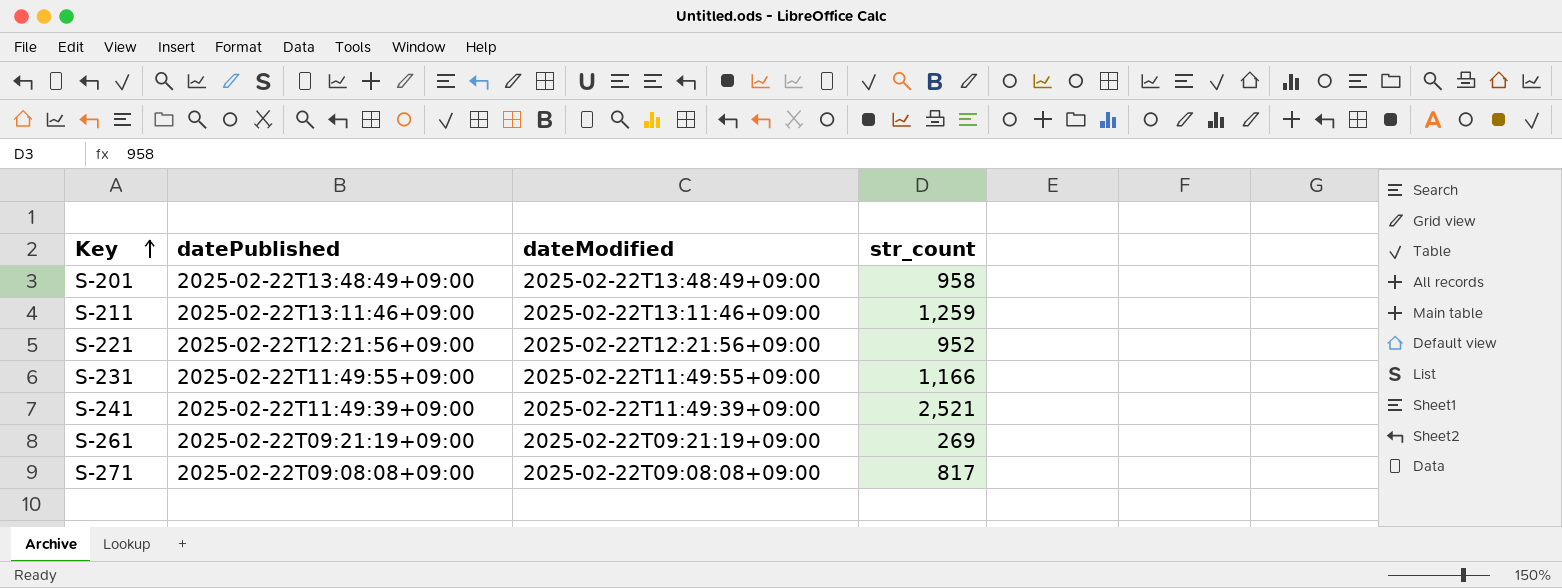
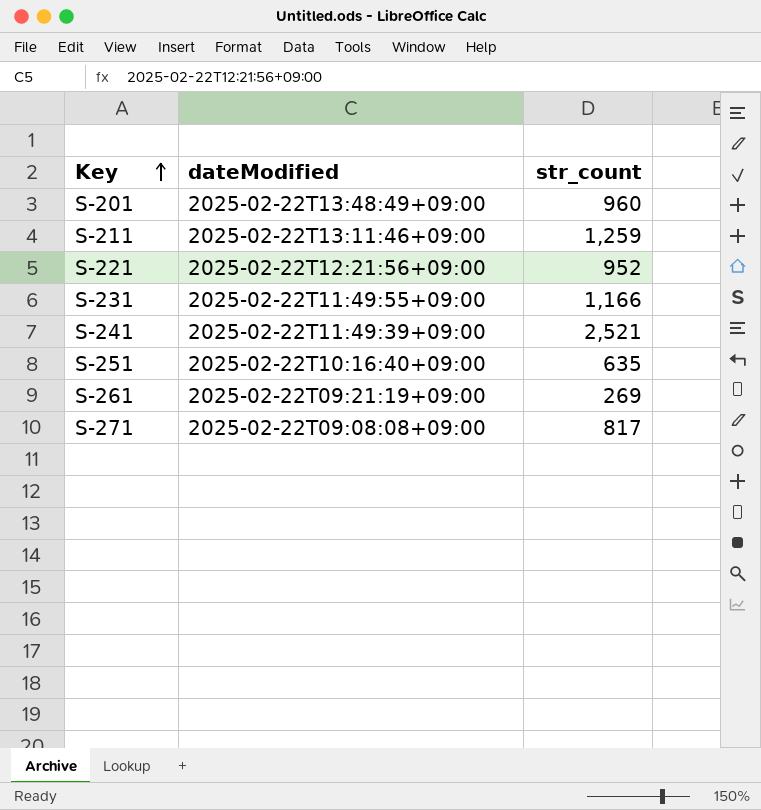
column datePublished | position: 2 -> none
S-201 | str_count: 958 -> 960
row S-251: none -> 2025-02-22T10:16:40+09:00 | 635

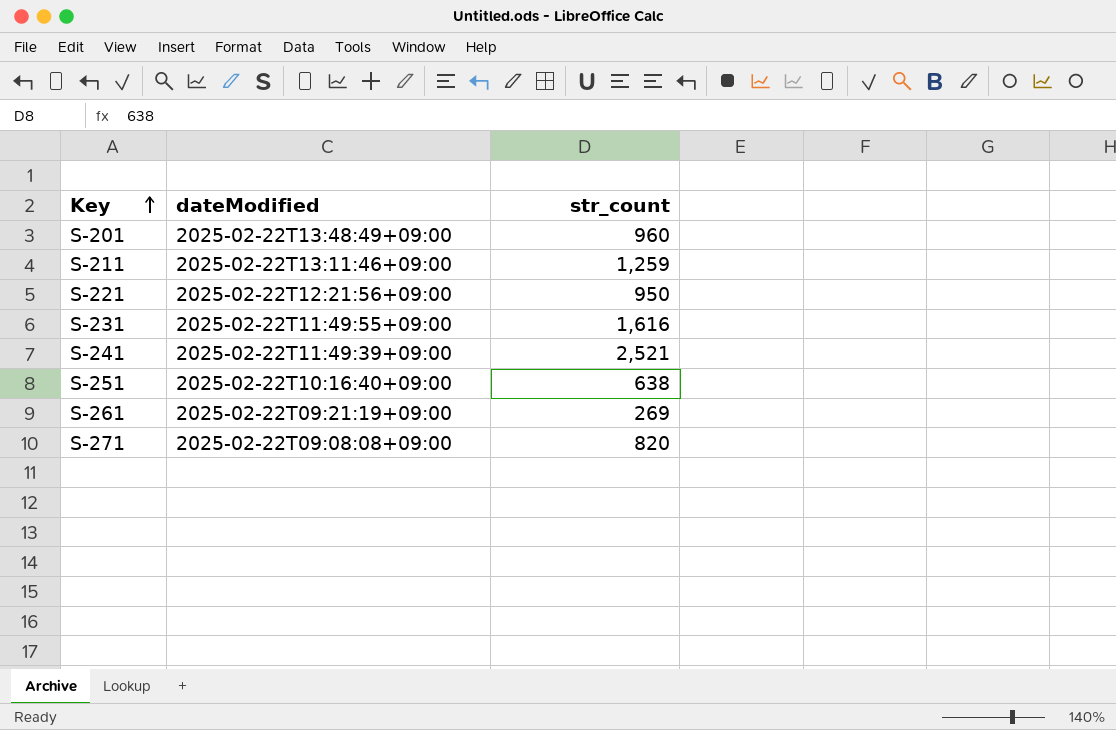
S-221 | str_count: 952 -> 950
S-231 | str_count: 1,166 -> 1,616
S-251 | str_count: 635 -> 638
S-271 | str_count: 817 -> 820

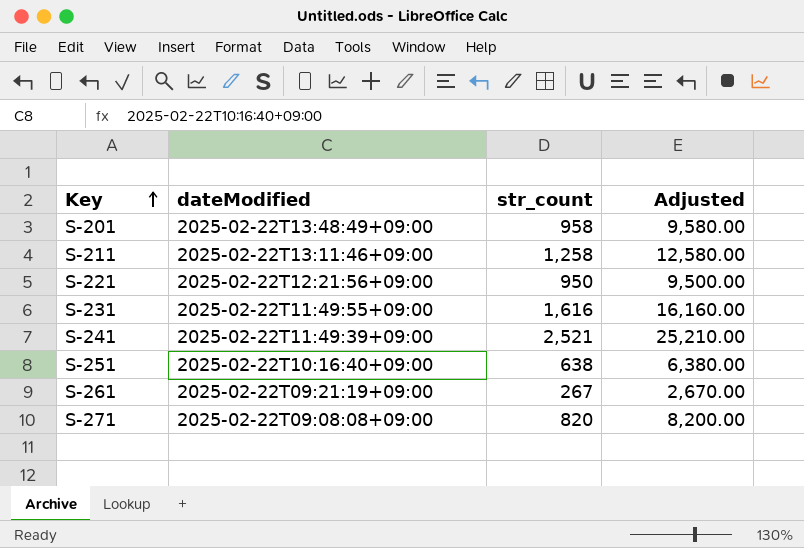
column Adjusted | formula: none -> [str_count] * 10
S-201 | str_count: 960 -> 958
S-211 | str_count: 1,259 -> 1,258
S-261 | str_count: 269 -> 267

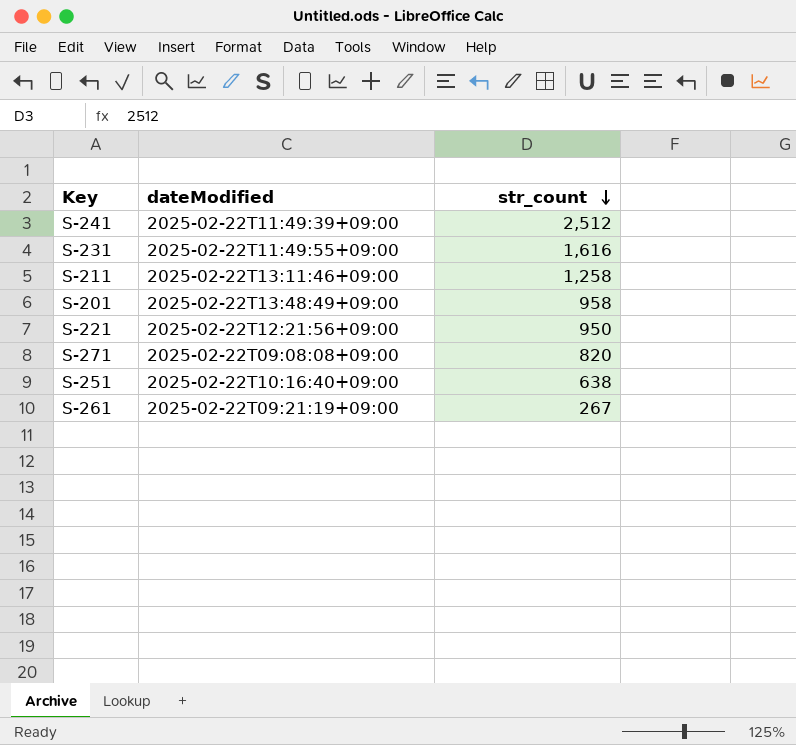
row order: Key ascending -> str_count descending
column Adjusted | formula: [str_count] * 10 -> none
S-241 | str_count: 2,521 -> 2,512

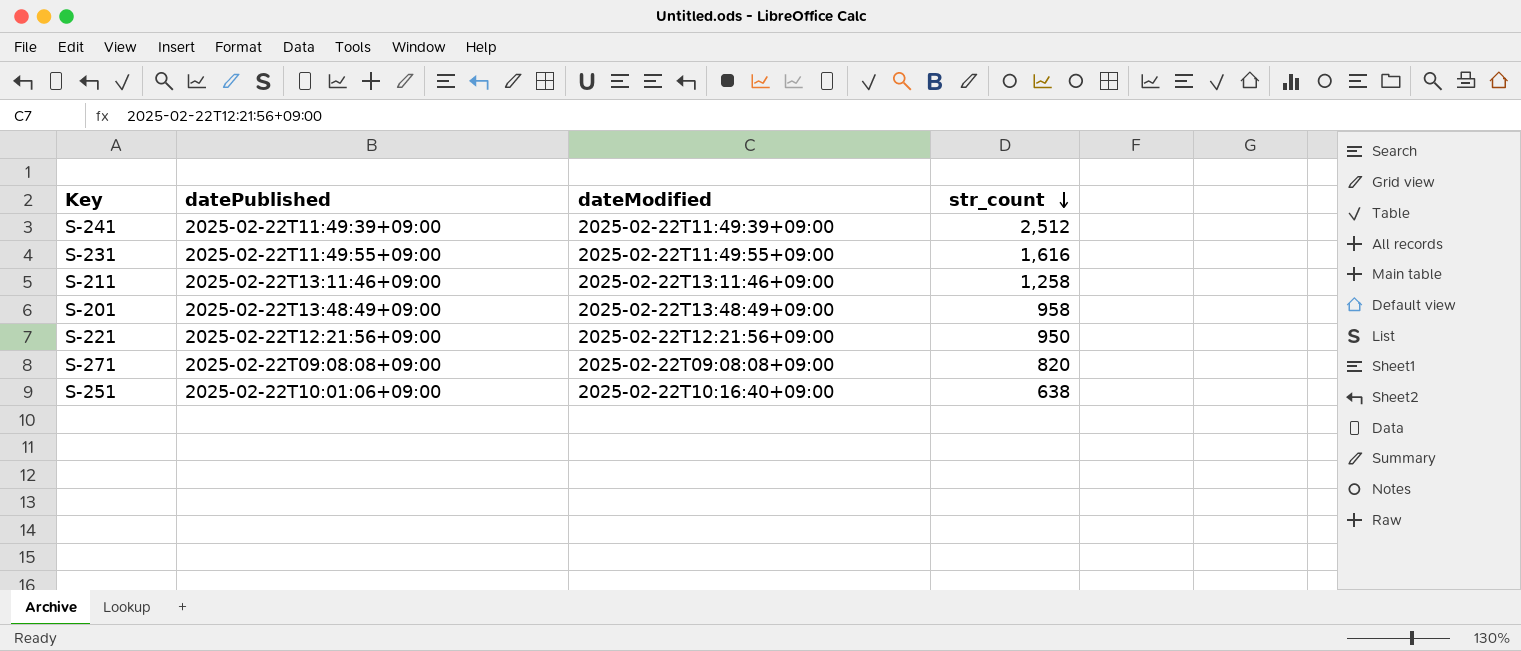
column datePublished | position: none -> 2
row S-261: 2025-02-22T09:21:19+09:00 | 267 -> none

